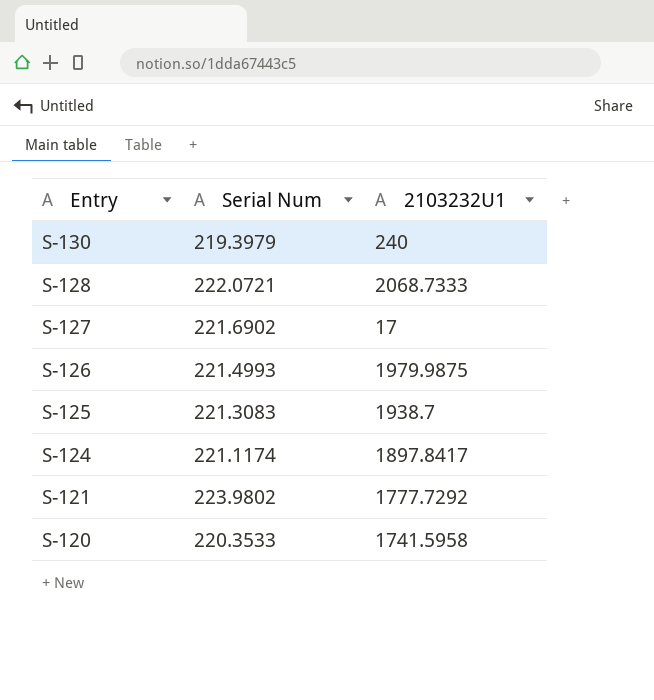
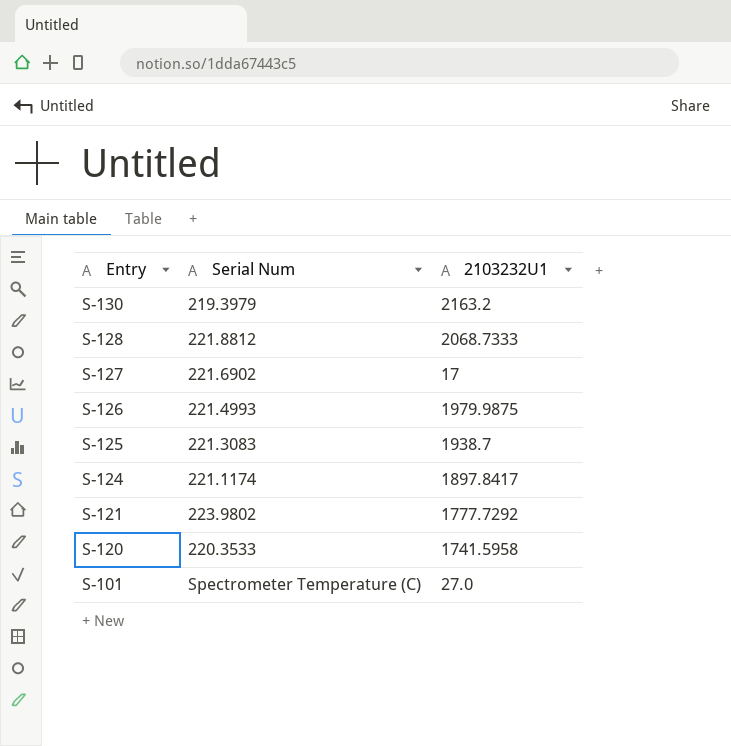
S-130 | 2103232U1: 240 -> 2163.2
S-128 | Serial Num: 222.0721 -> 221.8812
row S-101: none -> Spectrometer Temperature (C) | 27.0

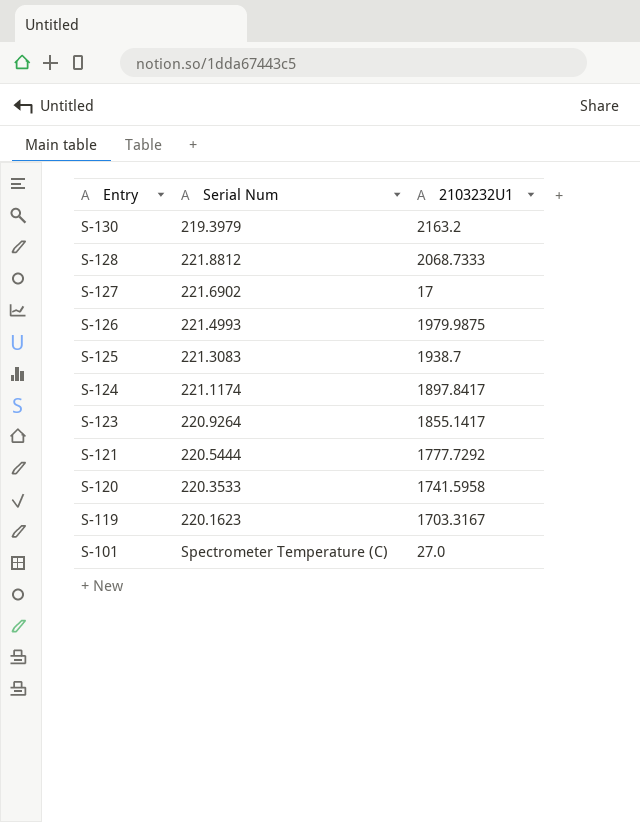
row S-123: none -> 220.9264 | 1855.1417
S-121 | Serial Num: 223.9802 -> 220.5444
row S-119: none -> 220.1623 | 1703.3167

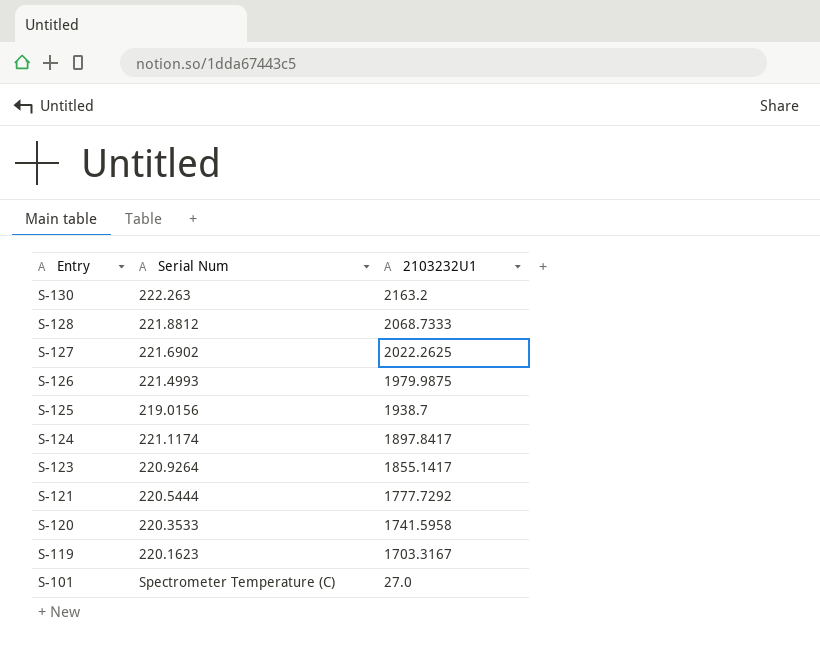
S-130 | Serial Num: 219.3979 -> 222.263
S-127 | 2103232U1: 17 -> 2022.2625
S-125 | Serial Num: 221.3083 -> 219.0156

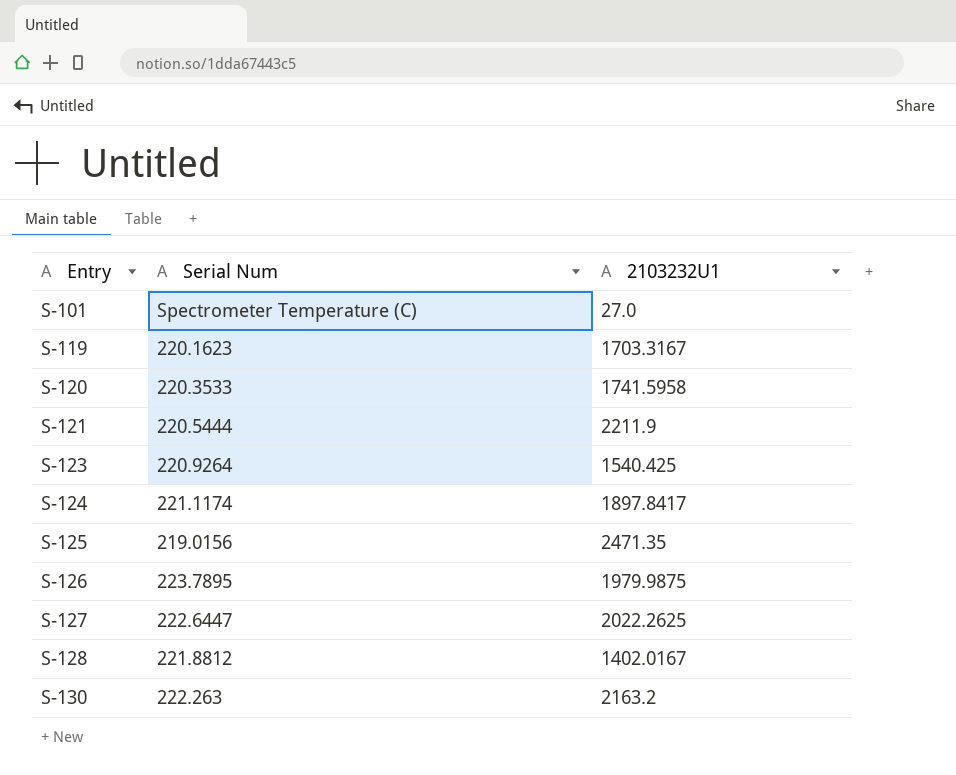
row order: Entry descending -> Entry ascending
S-121 | 2103232U1: 1777.7292 -> 2211.9
S-123 | 2103232U1: 1855.1417 -> 1540.425
S-125 | 2103232U1: 1938.7 -> 2471.35
S-126 | Serial Num: 221.4993 -> 223.7895
S-127 | Serial Num: 221.6902 -> 222.6447
S-128 | 2103232U1: 2068.7333 -> 1402.0167

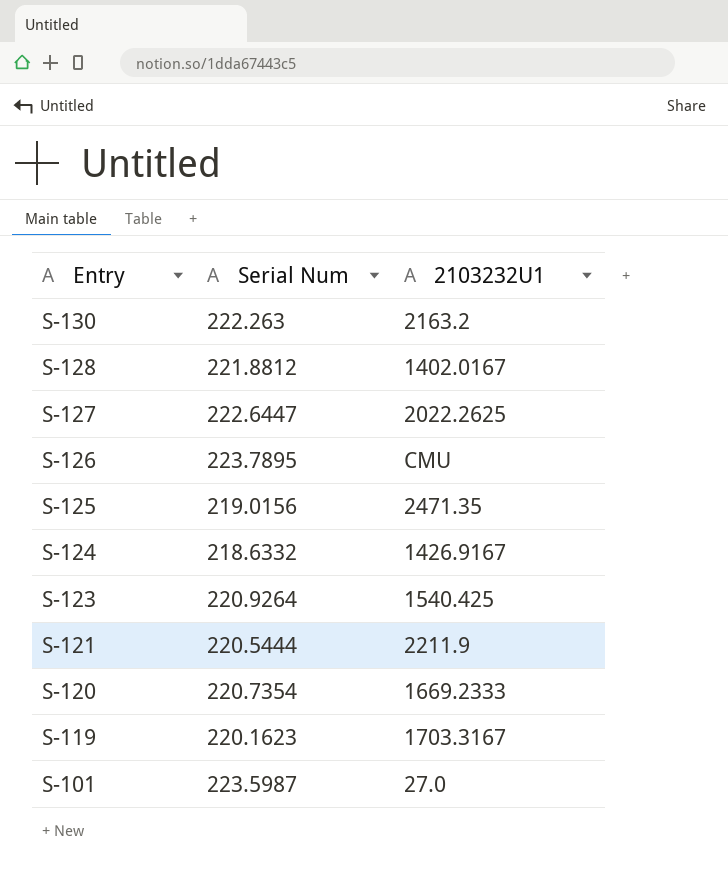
row order: Entry ascending -> Entry descending
S-126 | 2103232U1: 1979.9875 -> CMU
S-124 | Serial Num: 221.1174 -> 218.6332
S-124 | 2103232U1: 1897.8417 -> 1426.9167
S-120 | Serial Num: 220.3533 -> 220.7354
S-120 | 2103232U1: 1741.5958 -> 1669.2333
S-101 | Serial Num: Spectrometer Temperature (C) -> 223.5987

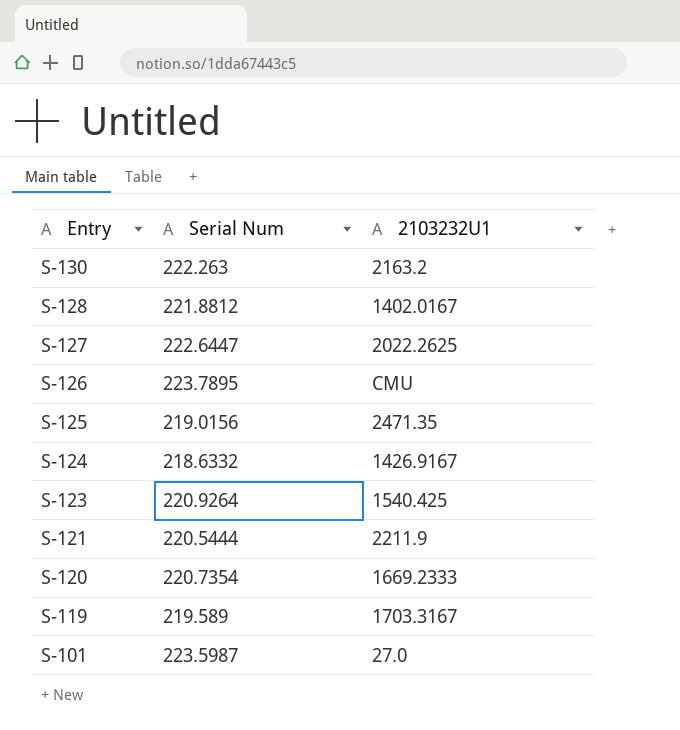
S-119 | Serial Num: 220.1623 -> 219.589

